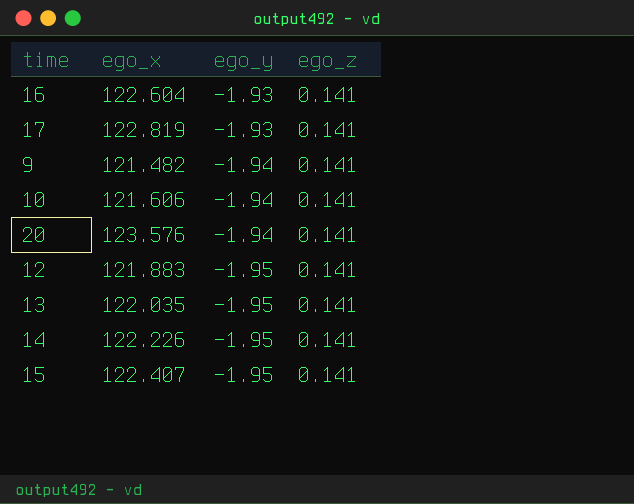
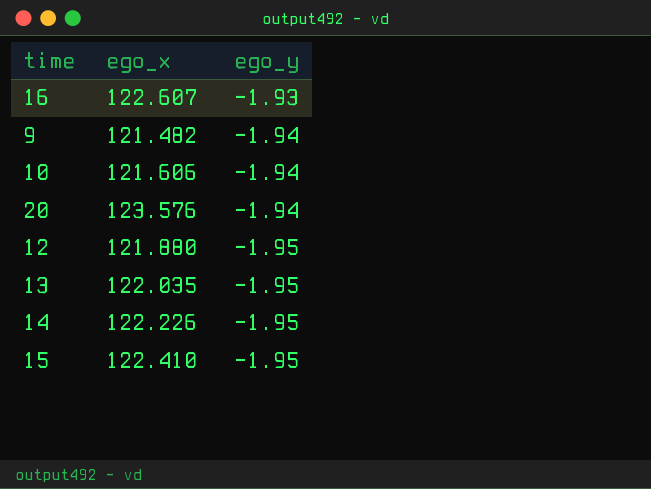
column ego_z | position: 4 -> none
row 17: 122.819 | -1.93 | 0.141 -> none
16 | ego_x: 122.604 -> 122.607
12 | ego_x: 121.883 -> 121.880
15 | ego_x: 122.407 -> 122.410

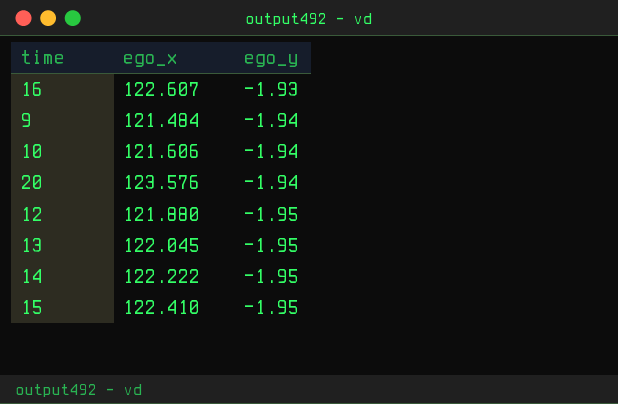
9 | ego_x: 121.482 -> 121.484
13 | ego_x: 122.035 -> 122.045
14 | ego_x: 122.226 -> 122.222

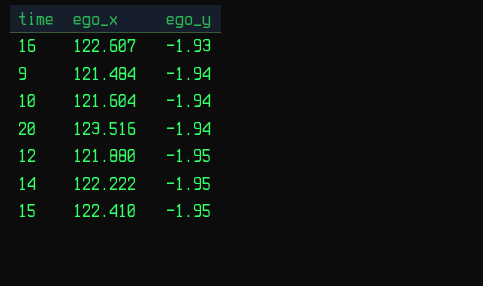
row 13: 122.045 | -1.95 -> none
10 | ego_x: 121.606 -> 121.604
20 | ego_x: 123.576 -> 123.516

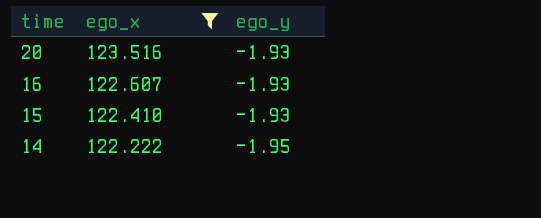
filter: none -> ego_x >= 122.222
row order: ego_y descending -> time descending
20 | ego_y: -1.94 -> -1.93
15 | ego_y: -1.95 -> -1.93

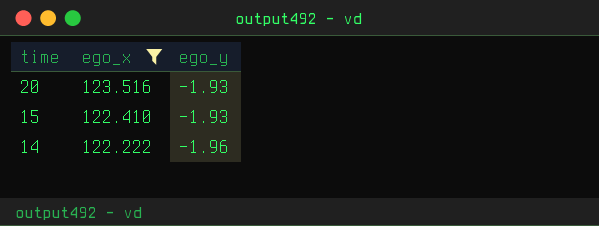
row 16: 122.607 | -1.93 -> none
14 | ego_y: -1.95 -> -1.96

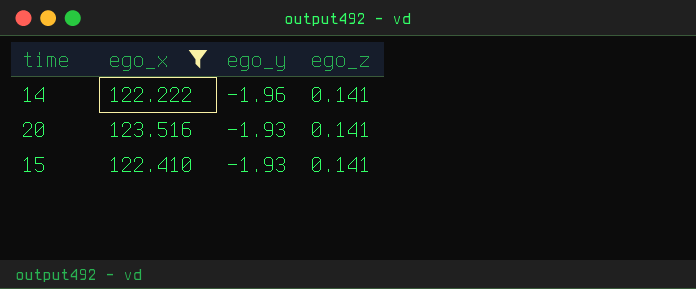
row order: time descending -> ego_y ascending
column ego_z | position: none -> 4

